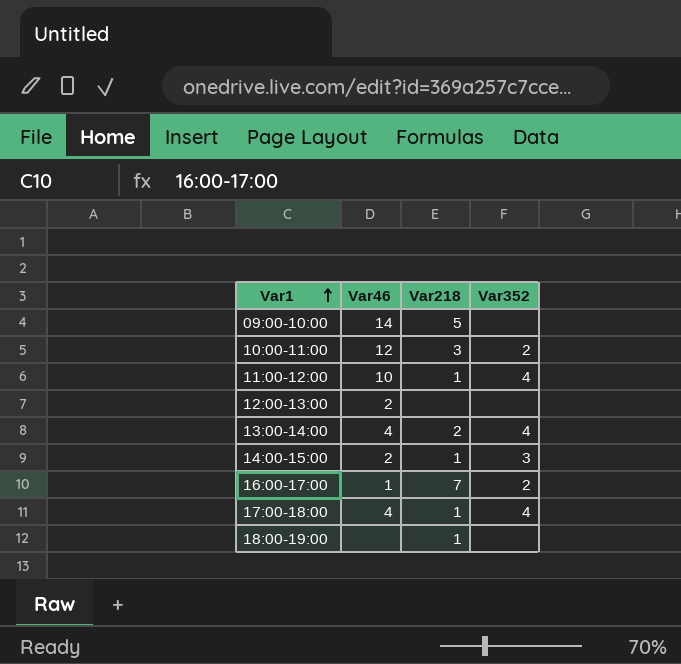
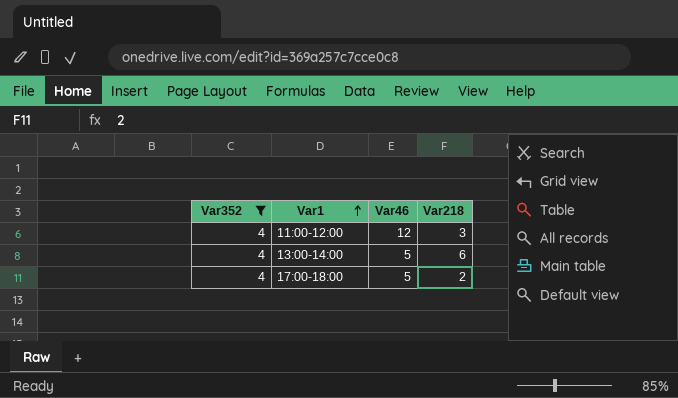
filter: none -> Var352 = 4
column Var352 | position: 4 -> 1
11:00-12:00 | Var46: 10 -> 12
11:00-12:00 | Var218: 1 -> 3
13:00-14:00 | Var46: 4 -> 5
13:00-14:00 | Var218: 2 -> 6
17:00-18:00 | Var46: 4 -> 5
17:00-18:00 | Var218: 1 -> 2

